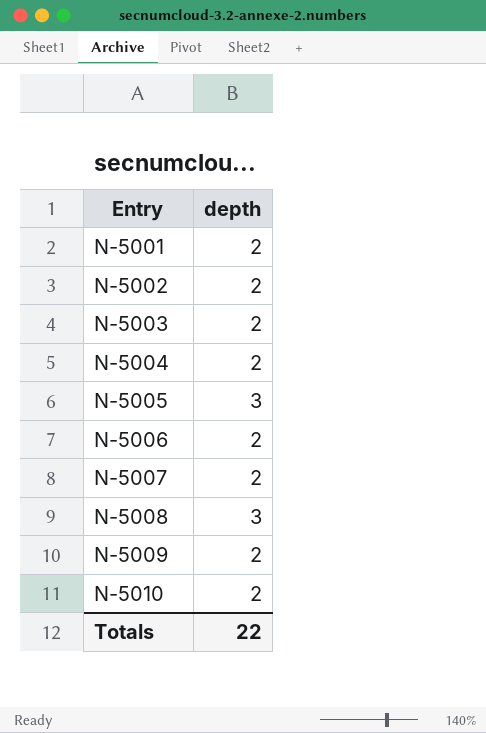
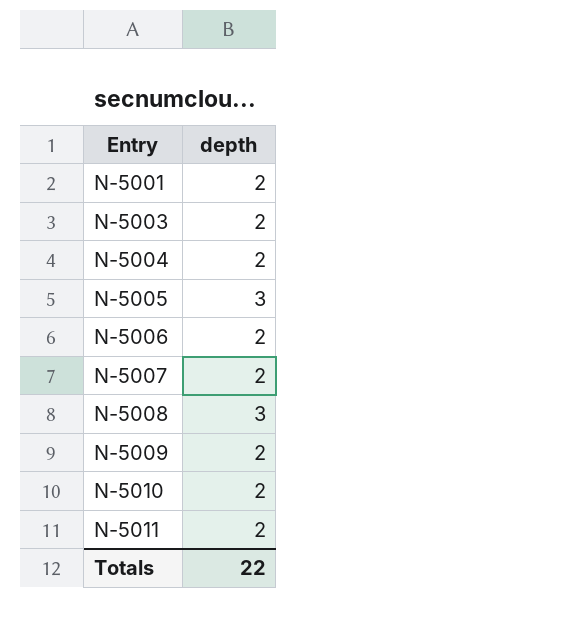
row N-5002: 2 -> none
row N-5011: none -> 2

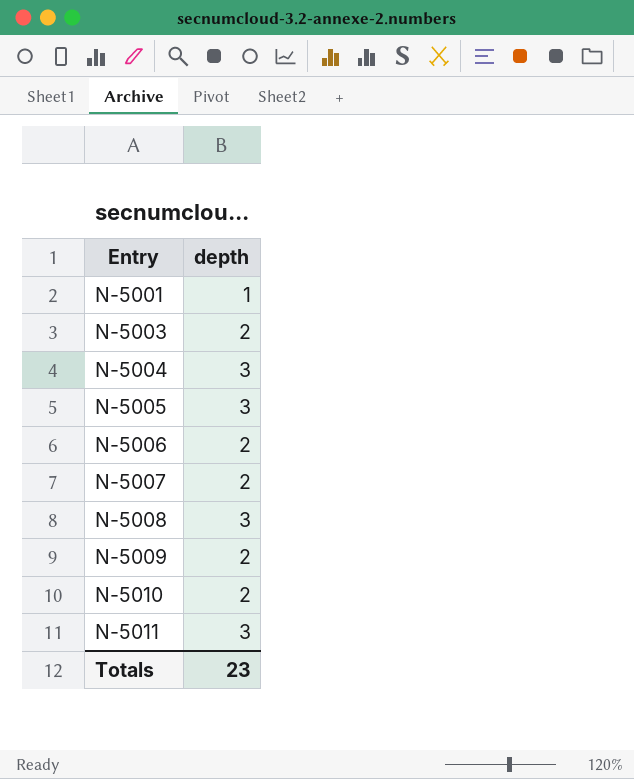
N-5001 | depth: 2 -> 1
N-5004 | depth: 2 -> 3
N-5011 | depth: 2 -> 3
Totals | depth: 22 -> 23

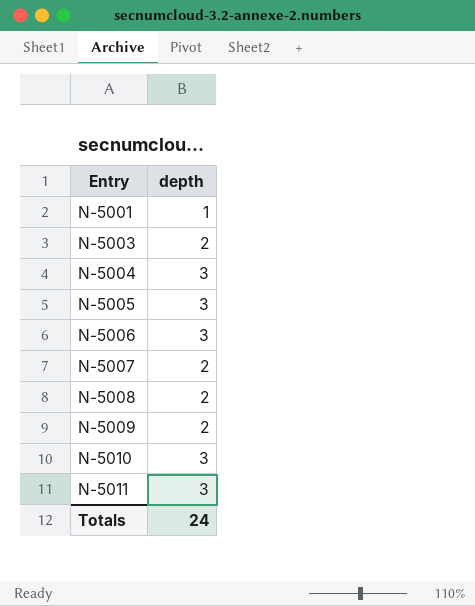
N-5006 | depth: 2 -> 3
N-5008 | depth: 3 -> 2
N-5010 | depth: 2 -> 3
Totals | depth: 23 -> 24

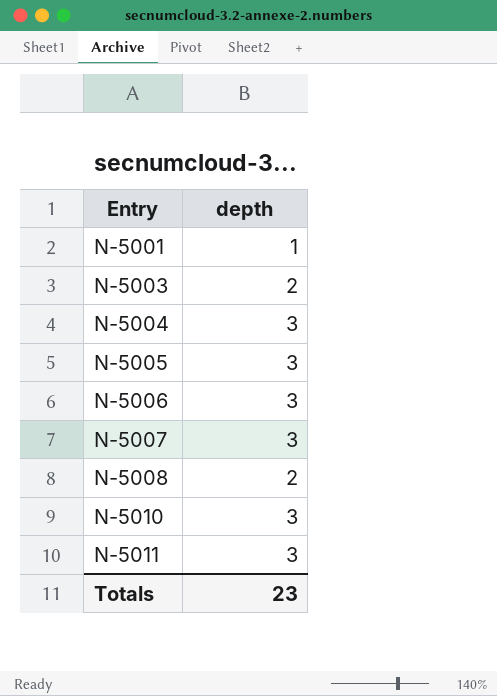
row N-5009: 2 -> none
N-5007 | depth: 2 -> 3
Totals | depth: 24 -> 23

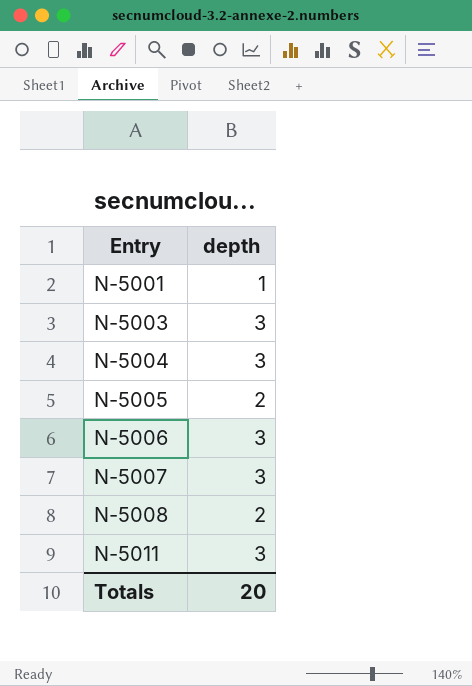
row N-5010: 3 -> none
N-5003 | depth: 2 -> 3
N-5005 | depth: 3 -> 2
Totals | depth: 23 -> 20

